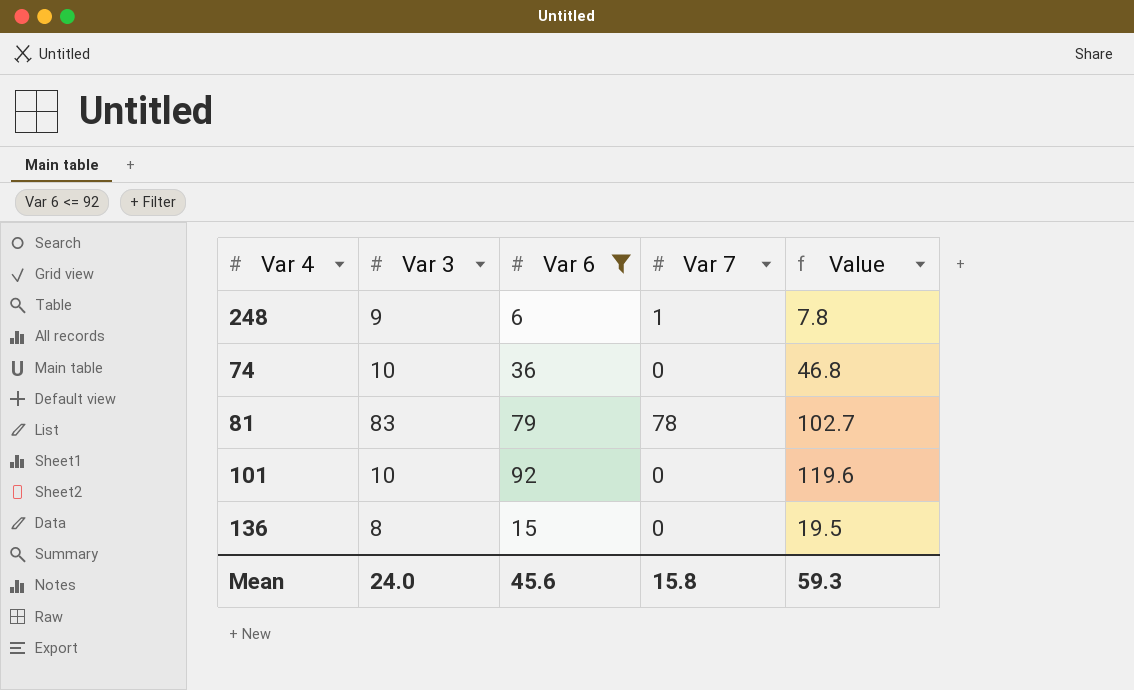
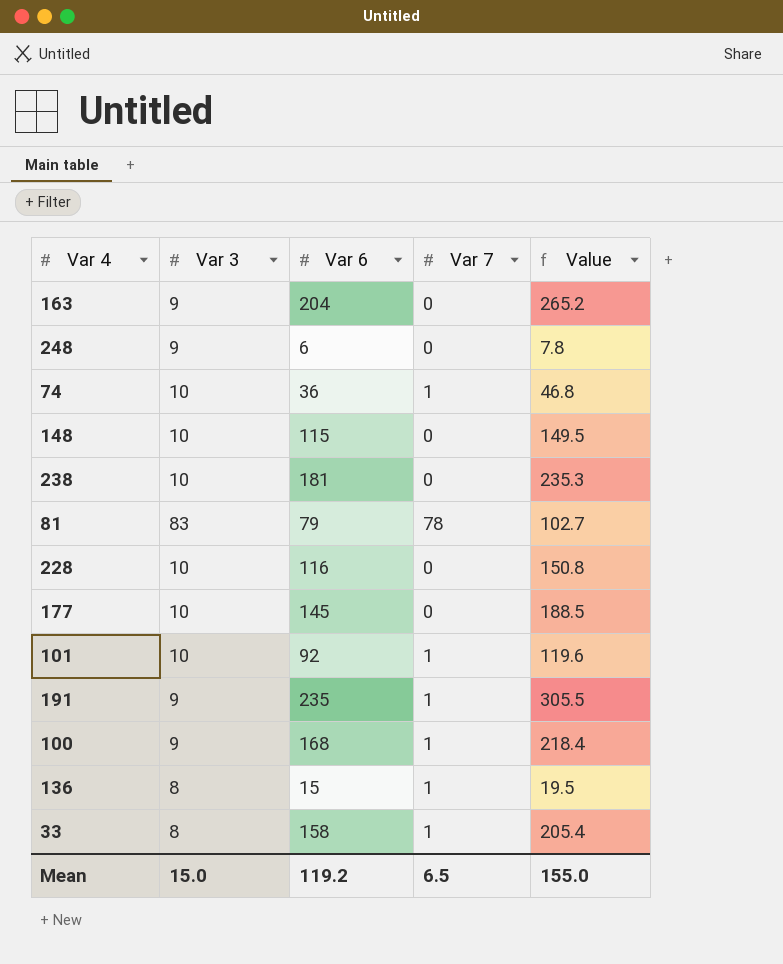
filter: Var 6 <= 92 -> none
248 | Var 7: 1 -> 0
74 | Var 7: 0 -> 1
101 | Var 7: 0 -> 1
136 | Var 7: 0 -> 1
Mean | Var 3: 24.0 -> 15.0
Mean | Var 6: 45.6 -> 119.2
Mean | Var 7: 15.8 -> 6.5
Mean | Value: 59.3 -> 155.0

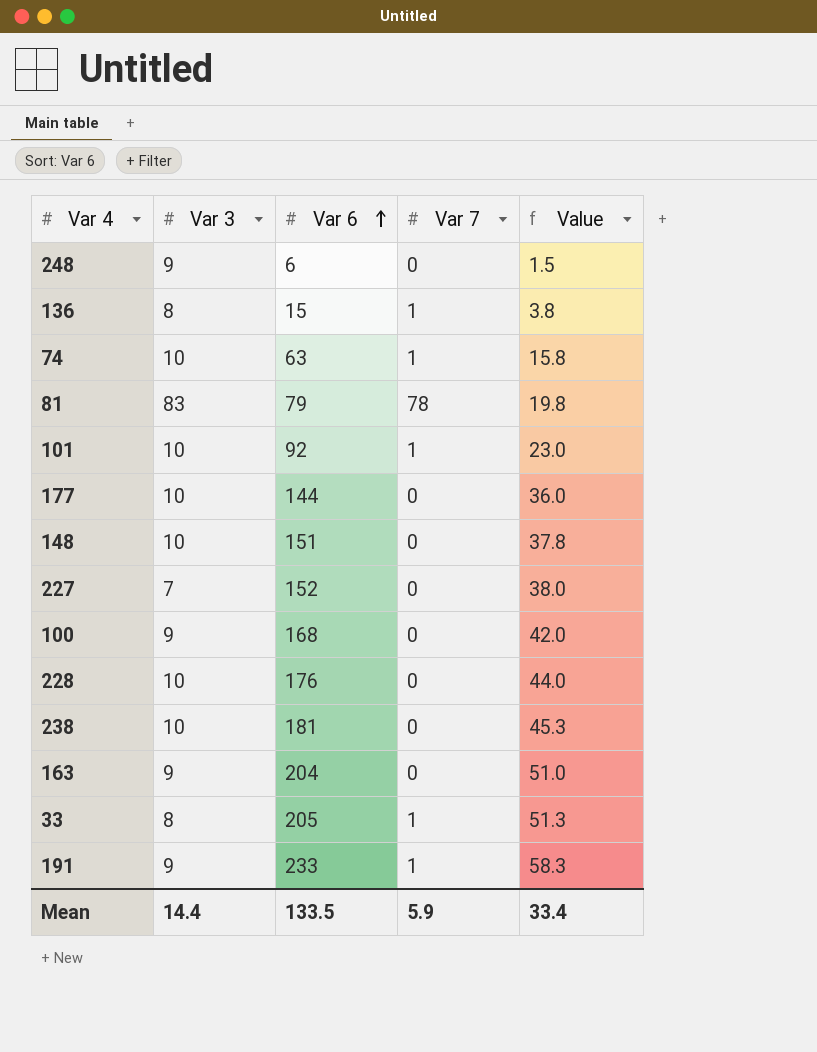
row order: none -> Var 6 ascending
column Value | formula: [Var 6] * 1.3 -> [Var 6] * 0.25
74 | Var 6: 36 -> 63
177 | Var 6: 145 -> 144
148 | Var 6: 115 -> 151
row 227: none -> 7 | 152 | 0 | 38.0
100 | Var 7: 1 -> 0
228 | Var 6: 116 -> 176
33 | Var 6: 158 -> 205
191 | Var 6: 235 -> 233
Mean | Var 3: 15.0 -> 14.4
Mean | Var 6: 119.2 -> 133.5
Mean | Var 7: 6.5 -> 5.9
Mean | Value: 155.0 -> 33.4

